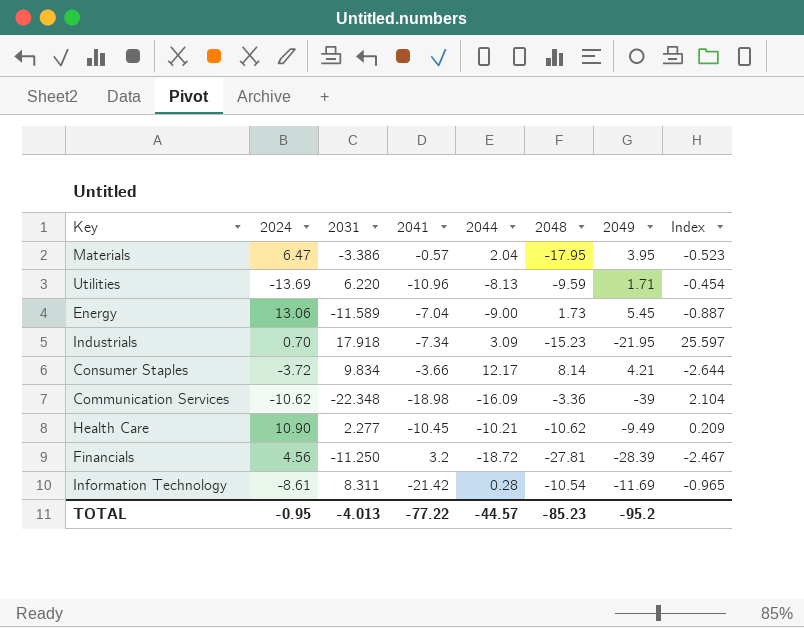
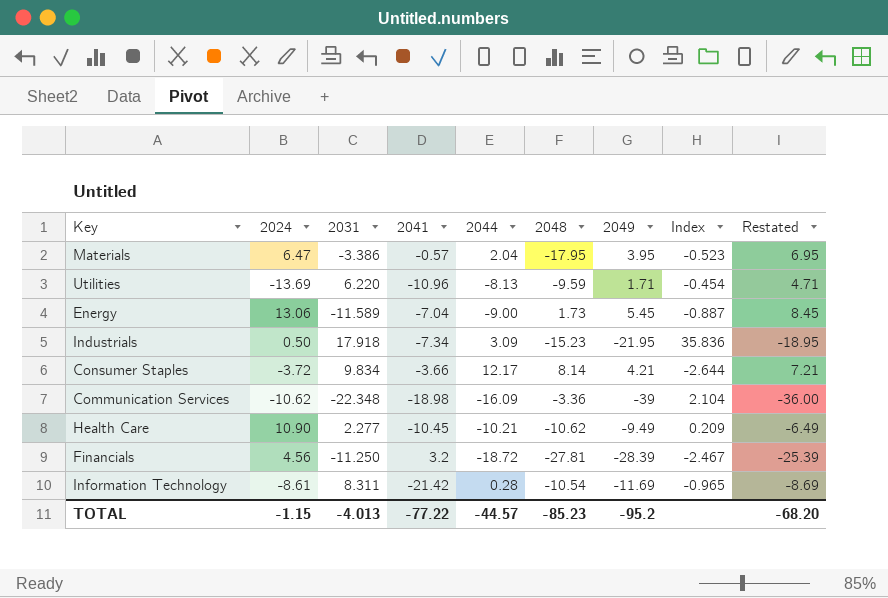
column Restated | formula: none -> [2049] + 3
Industrials | 2024: 0.70 -> 0.50
Industrials | Index: 25.597 -> 35.836
TOTAL | 2024: -0.95 -> -1.15

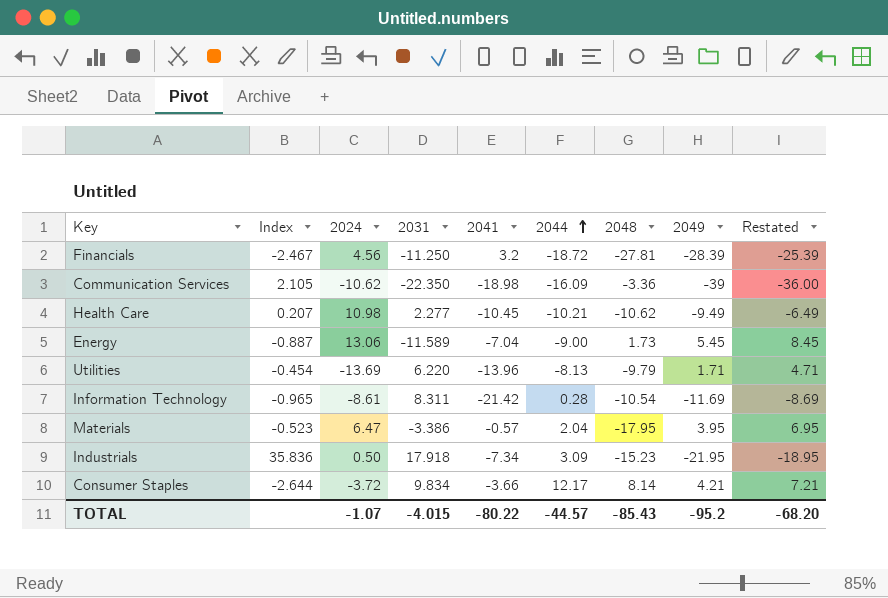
row order: none -> 2044 ascending
column Index | position: 8 -> 2
Communication Services | Index: 2.104 -> 2.105
Communication Services | 2031: -22.348 -> -22.350
Health Care | Index: 0.209 -> 0.207
Health Care | 2024: 10.90 -> 10.98
Utilities | 2041: -10.96 -> -13.96
Utilities | 2048: -9.59 -> -9.79
TOTAL | 2024: -1.15 -> -1.07
TOTAL | 2031: -4.013 -> -4.015
TOTAL | 2041: -77.22 -> -80.22
TOTAL | 2048: -85.23 -> -85.43

